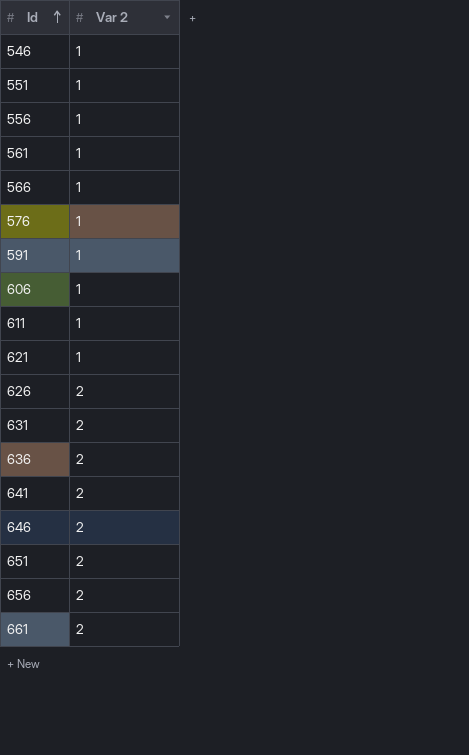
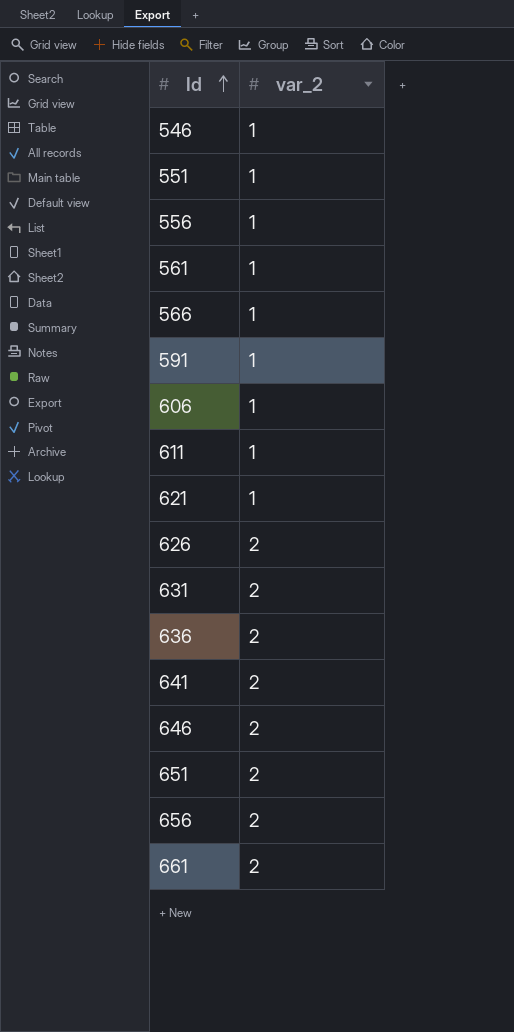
column name: Var 2 -> var_2
row 576: 1 -> none

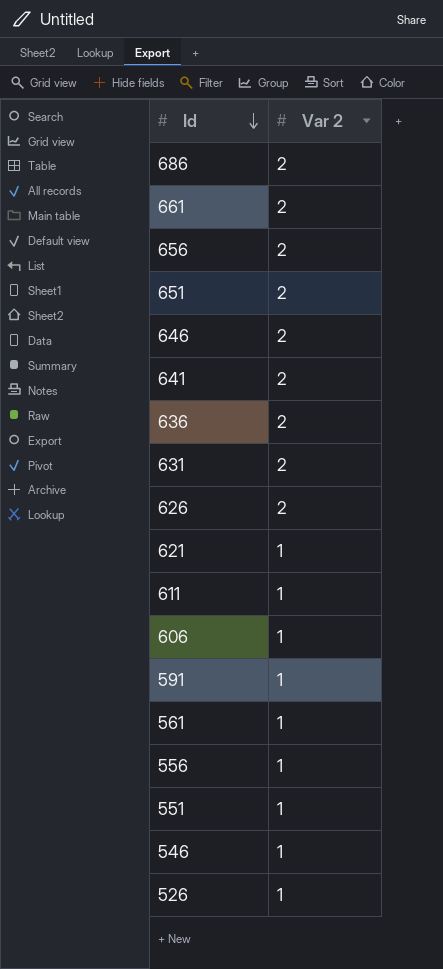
row order: Id ascending -> Id descending
column name: var_2 -> Var 2
row 566: 1 -> none
row 686: none -> 2
row 526: none -> 1

